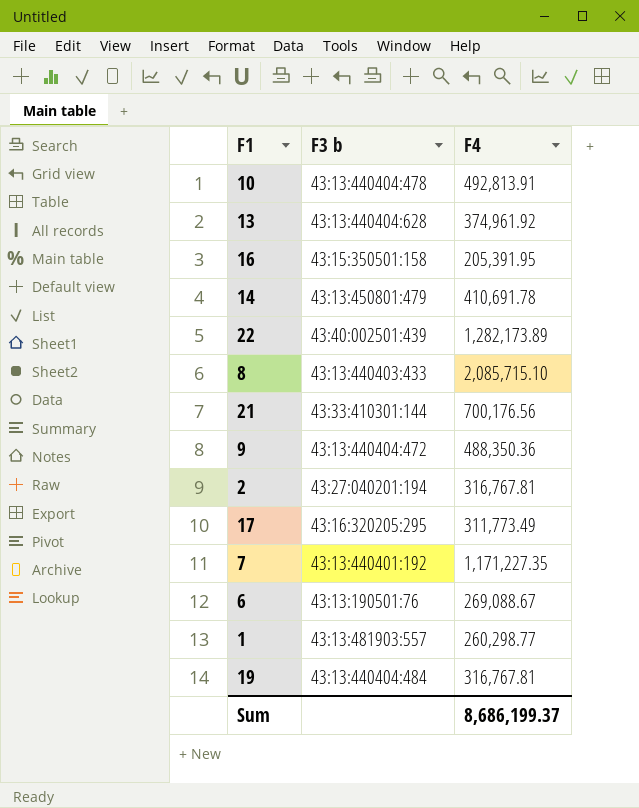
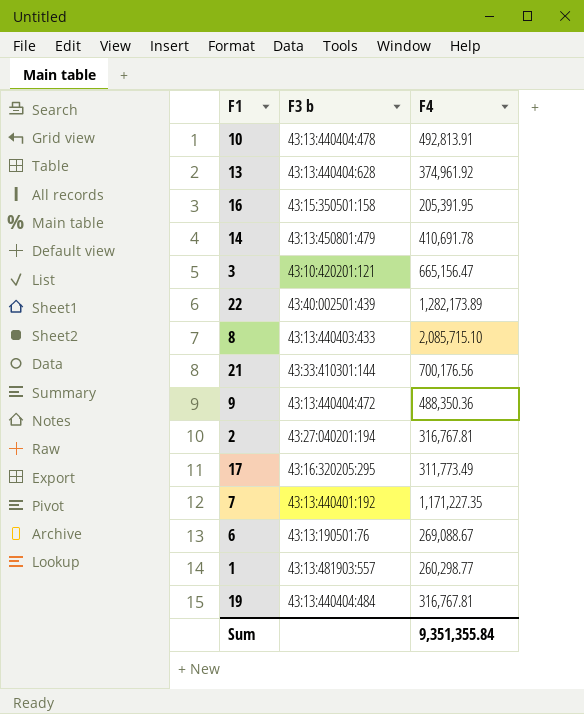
row 3: none -> 43:10:420201:121 | 665,156.47
Sum | F4: 8,686,199.37 -> 9,351,355.84

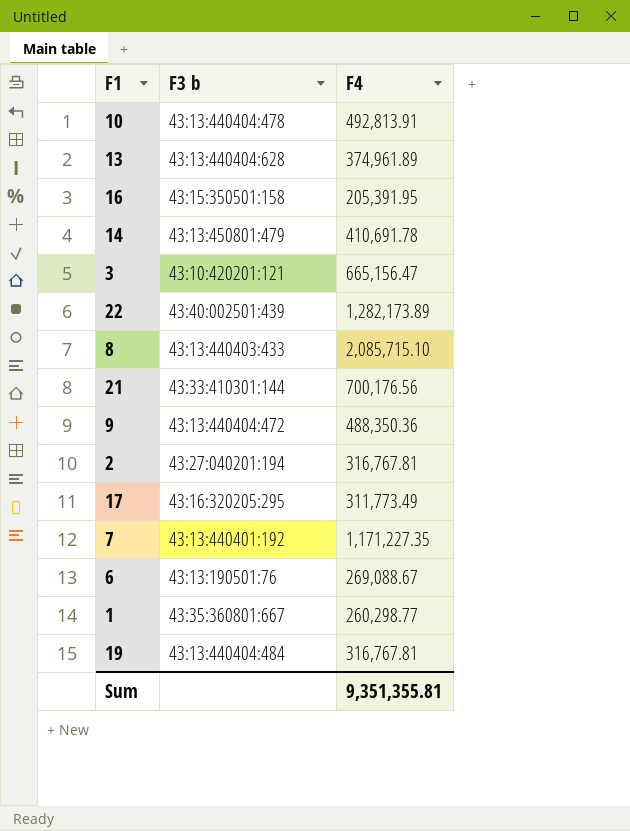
13 | F4: 374,961.92 -> 374,961.89
1 | F3 b: 43:13:481903:557 -> 43:35:360801:667
Sum | F4: 9,351,355.84 -> 9,351,355.81

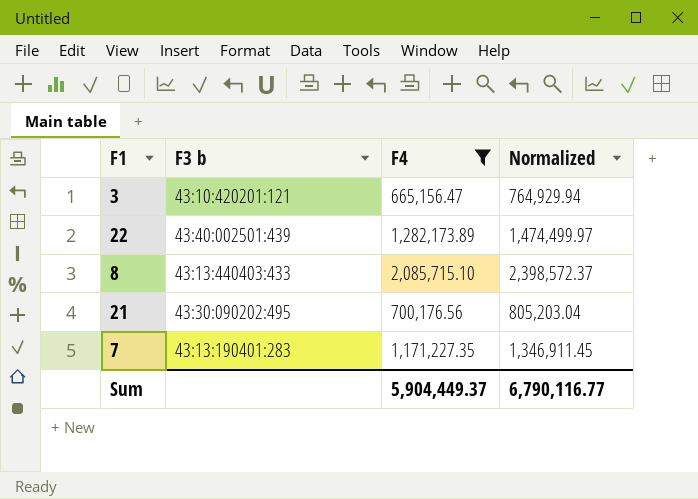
filter: none -> F4 >= 665,156.47
column Normalized | formula: none -> [F4] * 1.15
21 | F3 b: 43:33:410301:144 -> 43:30:090202:495
7 | F3 b: 43:13:440401:192 -> 43:13:190401:283
Sum | F4: 9,351,355.81 -> 5,904,449.37

